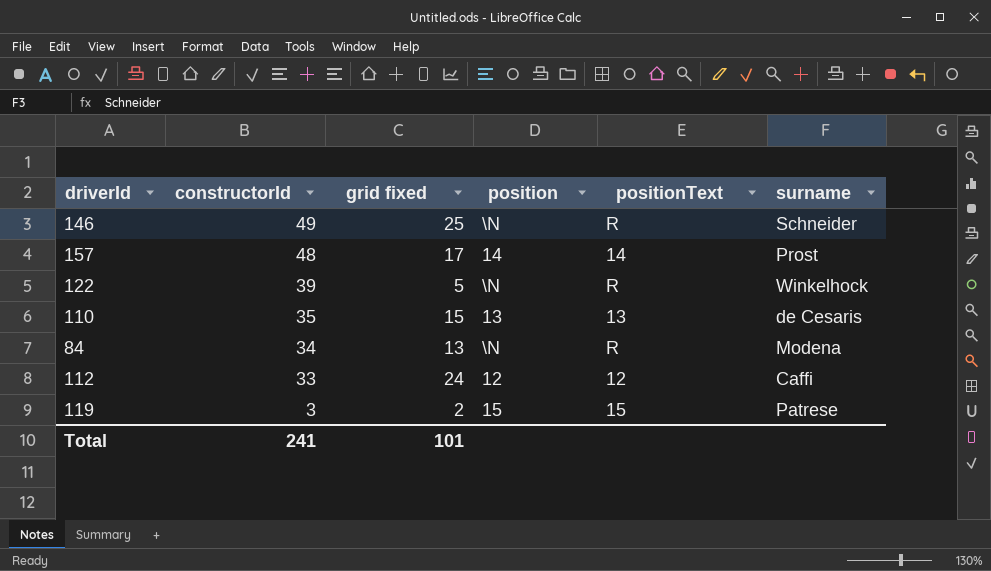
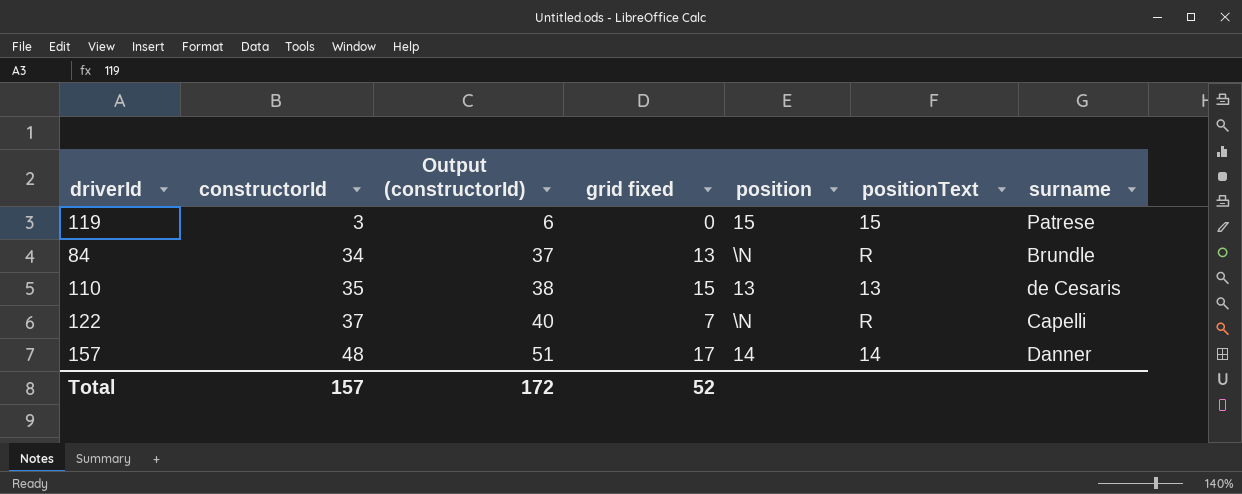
row order: constructorId descending -> constructorId ascending
column Output (constructorId) | formula: none -> [constructorId] + 3
row 146: 49 | 25 | \N | R | Schneider -> none
row 112: 33 | 24 | 12 | 12 | Caffi -> none
119 | grid fixed: 2 -> 0
84 | surname: Modena -> Brundle
122 | constructorId: 39 -> 37
122 | grid fixed: 5 -> 7
122 | surname: Winkelhock -> Capelli
157 | surname: Prost -> Danner
Total | constructorId: 241 -> 157
Total | grid fixed: 101 -> 52

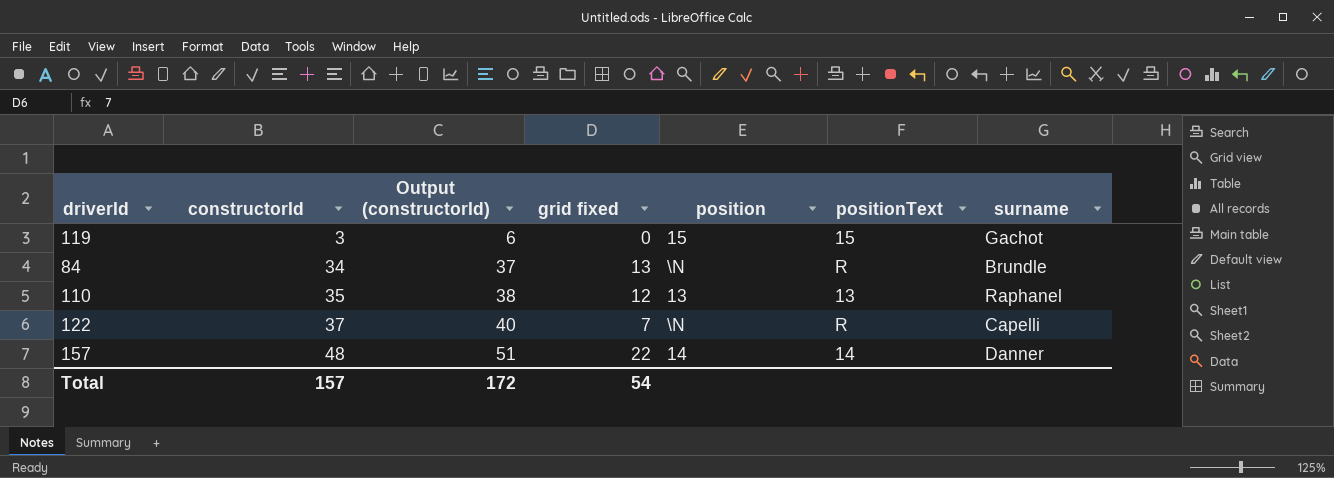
119 | surname: Patrese -> Gachot
110 | grid fixed: 15 -> 12
110 | surname: de Cesaris -> Raphanel
157 | grid fixed: 17 -> 22
Total | grid fixed: 52 -> 54

